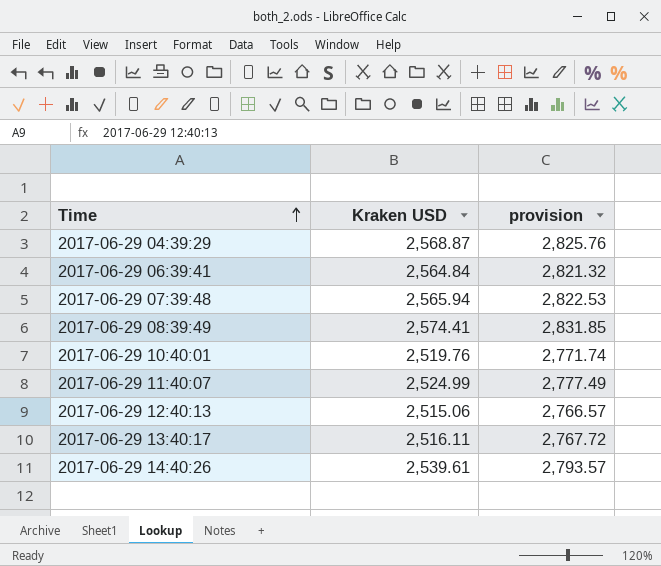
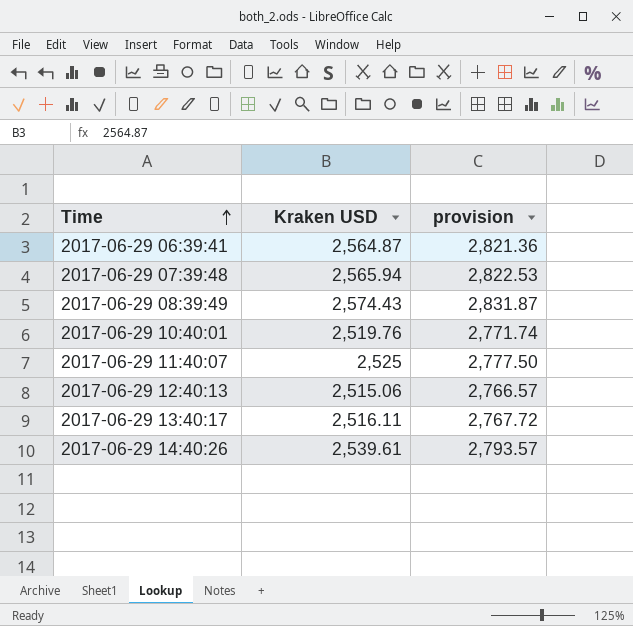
row 2017-06-29 04:39:29: 2,568.87 | 2,825.76 -> none
2017-06-29 06:39:41 | Kraken USD: 2,564.84 -> 2,564.87
2017-06-29 06:39:41 | provision: 2,821.32 -> 2,821.36
2017-06-29 08:39:49 | Kraken USD: 2,574.41 -> 2,574.43
2017-06-29 08:39:49 | provision: 2,831.85 -> 2,831.87
2017-06-29 11:40:07 | Kraken USD: 2,524.99 -> 2,525
2017-06-29 11:40:07 | provision: 2,777.49 -> 2,777.50

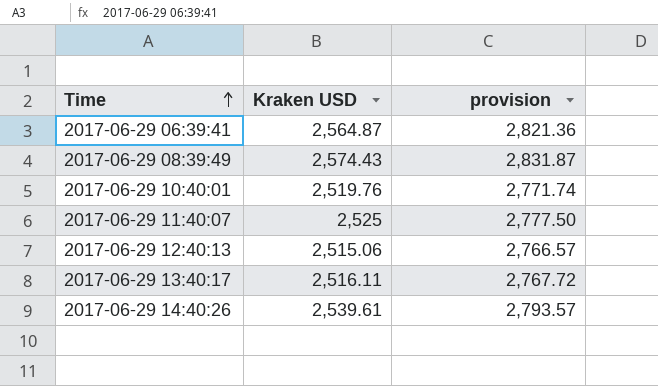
row 2017-06-29 07:39:48: 2,565.94 | 2,822.53 -> none

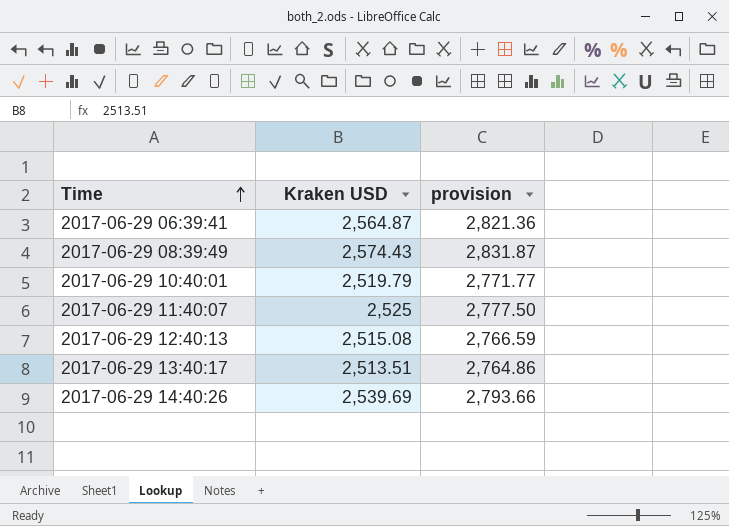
2017-06-29 10:40:01 | Kraken USD: 2,519.76 -> 2,519.79
2017-06-29 10:40:01 | provision: 2,771.74 -> 2,771.77
2017-06-29 12:40:13 | Kraken USD: 2,515.06 -> 2,515.08
2017-06-29 12:40:13 | provision: 2,766.57 -> 2,766.59
2017-06-29 13:40:17 | Kraken USD: 2,516.11 -> 2,513.51
2017-06-29 13:40:17 | provision: 2,767.72 -> 2,764.86
2017-06-29 14:40:26 | Kraken USD: 2,539.61 -> 2,539.69
2017-06-29 14:40:26 | provision: 2,793.57 -> 2,793.66

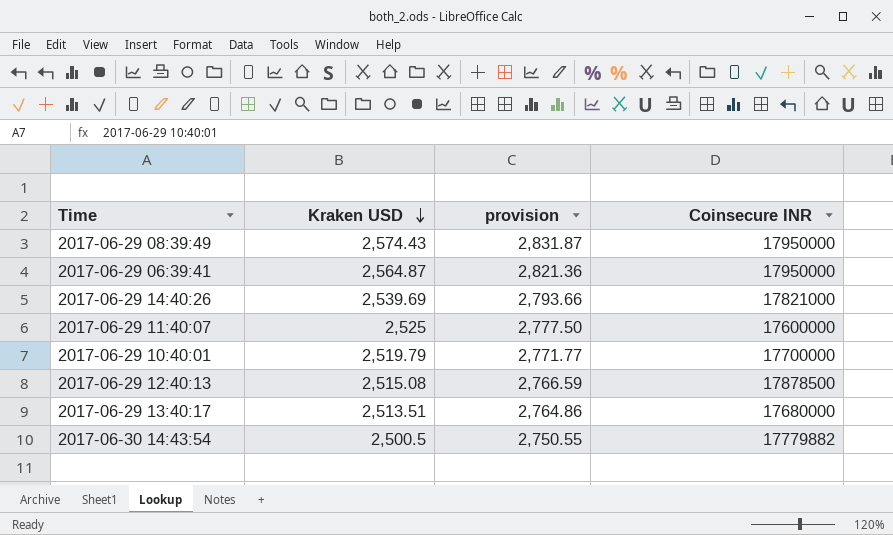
row order: Time ascending -> Kraken USD descending
column Coinsecure INR | position: none -> 4
row 2017-06-30 14:43:54: none -> 2,500.5 | 2,750.55 | 17779882

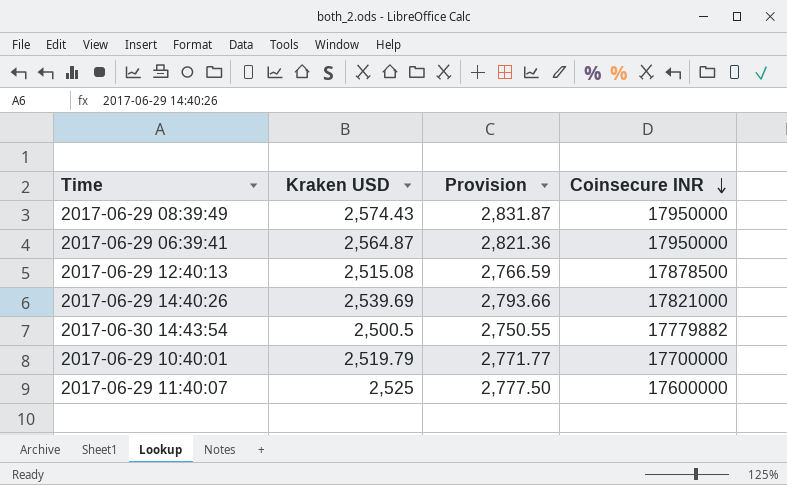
row order: Kraken USD descending -> Coinsecure INR descending
column name: provision -> Provision
row 2017-06-29 13:40:17: 2,513.51 | 2,764.86 | 17680000 -> none

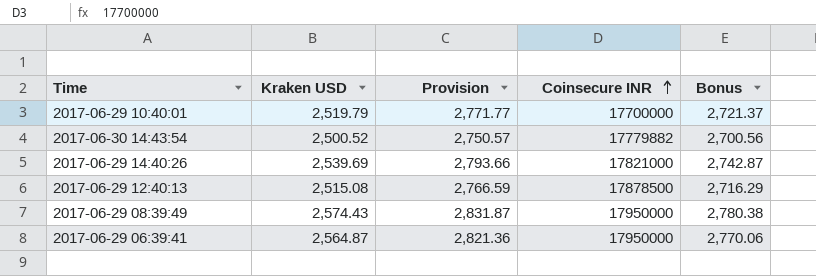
row order: Coinsecure INR descending -> Coinsecure INR ascending
column Bonus | formula: none -> [Kraken USD] * 1.08
row 2017-06-29 11:40:07: 2,525 | 2,777.50 | 17600000 -> none
2017-06-30 14:43:54 | Kraken USD: 2,500.5 -> 2,500.52
2017-06-30 14:43:54 | Provision: 2,750.55 -> 2,750.57

